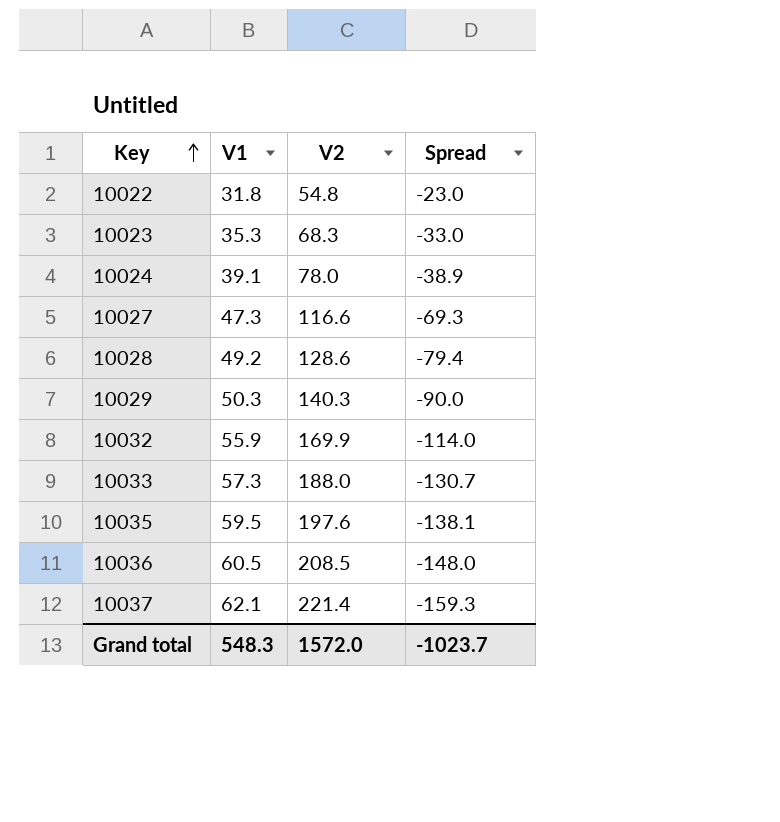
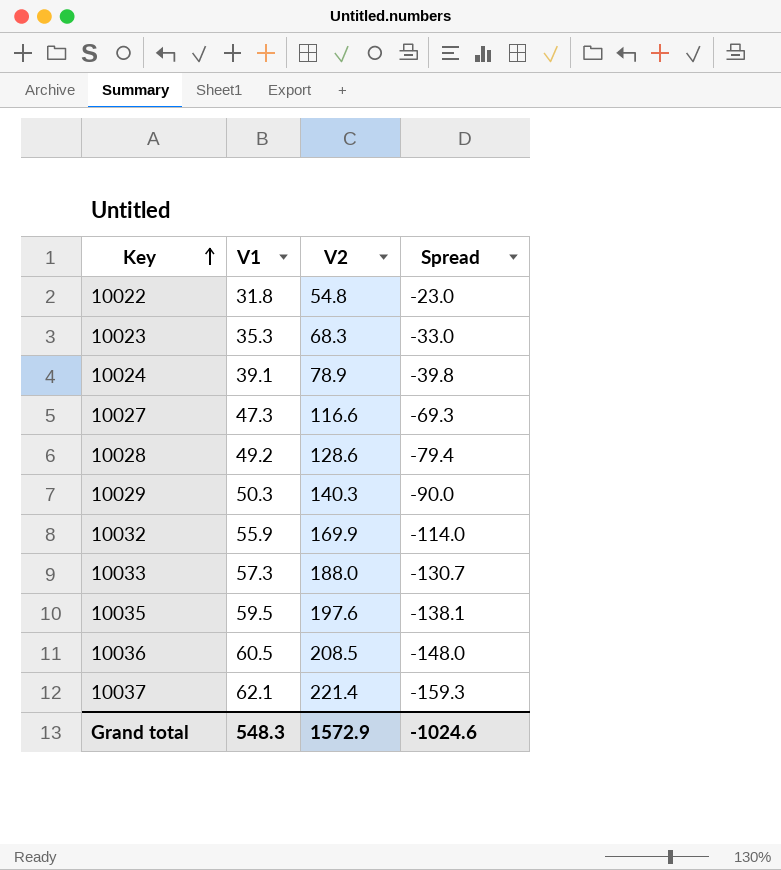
10024 | V2: 78.0 -> 78.9
10024 | Spread: -38.9 -> -39.8
Grand total | V2: 1572.0 -> 1572.9
Grand total | Spread: -1023.7 -> -1024.6

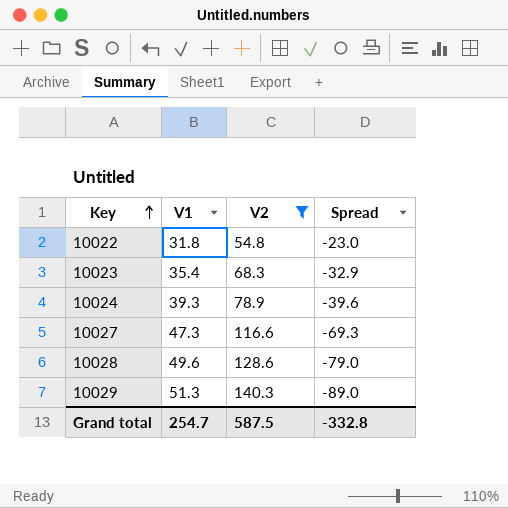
filter: none -> V2 <= 140.3
10023 | V1: 35.3 -> 35.4
10023 | Spread: -33.0 -> -32.9
10024 | V1: 39.1 -> 39.3
10024 | Spread: -39.8 -> -39.6
10028 | V1: 49.2 -> 49.6
10028 | Spread: -79.4 -> -79.0
10029 | V1: 50.3 -> 51.3
10029 | Spread: -90.0 -> -89.0
Grand total | V1: 548.3 -> 254.7
Grand total | V2: 1572.9 -> 587.5
Grand total | Spread: -1024.6 -> -332.8

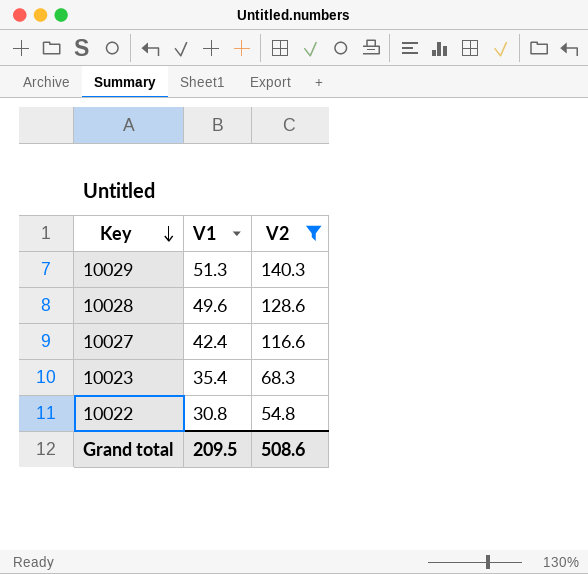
row order: Key ascending -> Key descending
column Spread | formula: [V1] - [V2] -> none
row 10024: 39.3 | 78.9 | -39.6 -> none
10027 | V1: 47.3 -> 42.4
10022 | V1: 31.8 -> 30.8
Grand total | V1: 254.7 -> 209.5
Grand total | V2: 587.5 -> 508.6

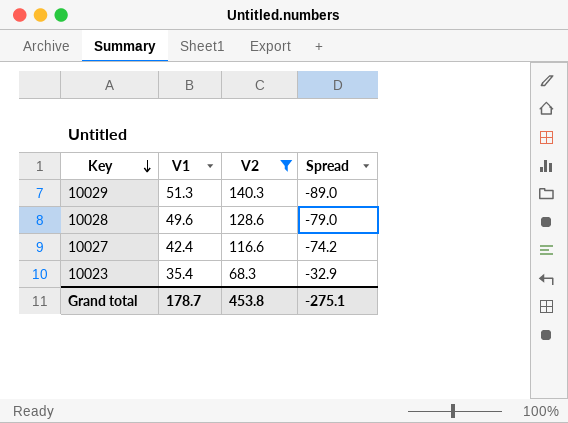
column Spread | formula: none -> [V1] - [V2]
row 10022: 30.8 | 54.8 -> none
Grand total | V1: 209.5 -> 178.7
Grand total | V2: 508.6 -> 453.8

